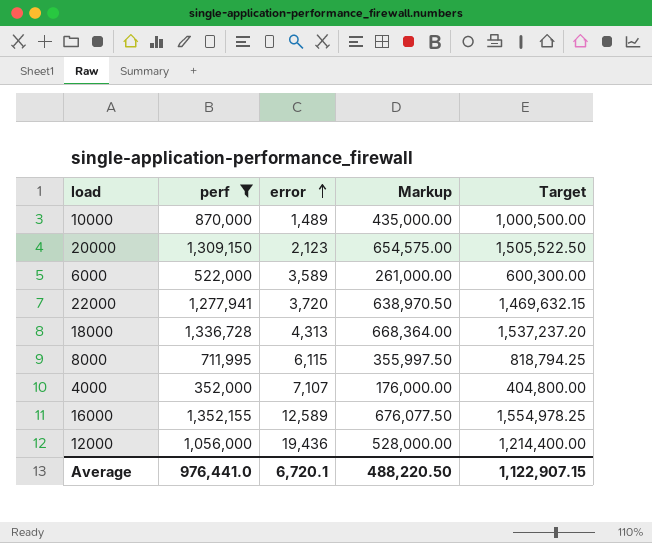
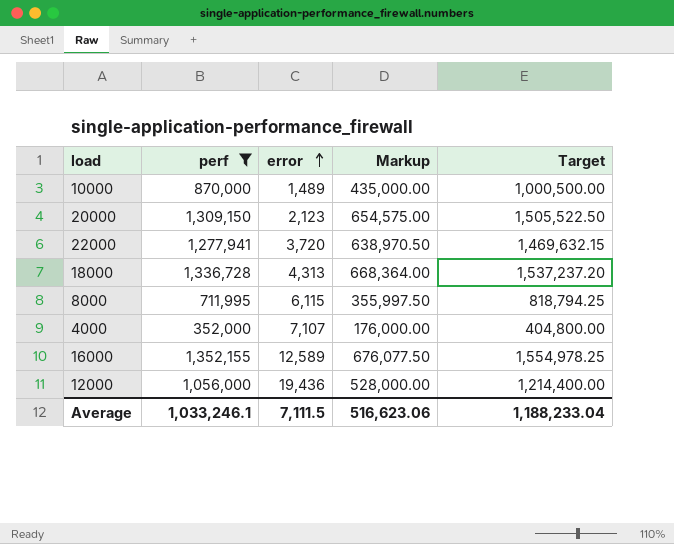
row 6000: 522,000 | 3,589 | 261,000.00 | 600,300.00 -> none
Average | perf: 976,441.0 -> 1,033,246.1
Average | error: 6,720.1 -> 7,111.5
Average | Markup: 488,220.50 -> 516,623.06
Average | Target: 1,122,907.15 -> 1,188,233.04

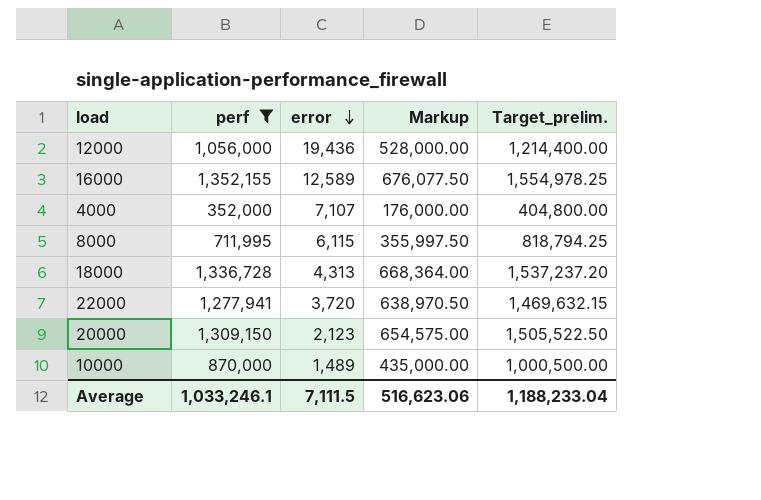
row order: error ascending -> error descending
column name: Target -> Target_prelim.

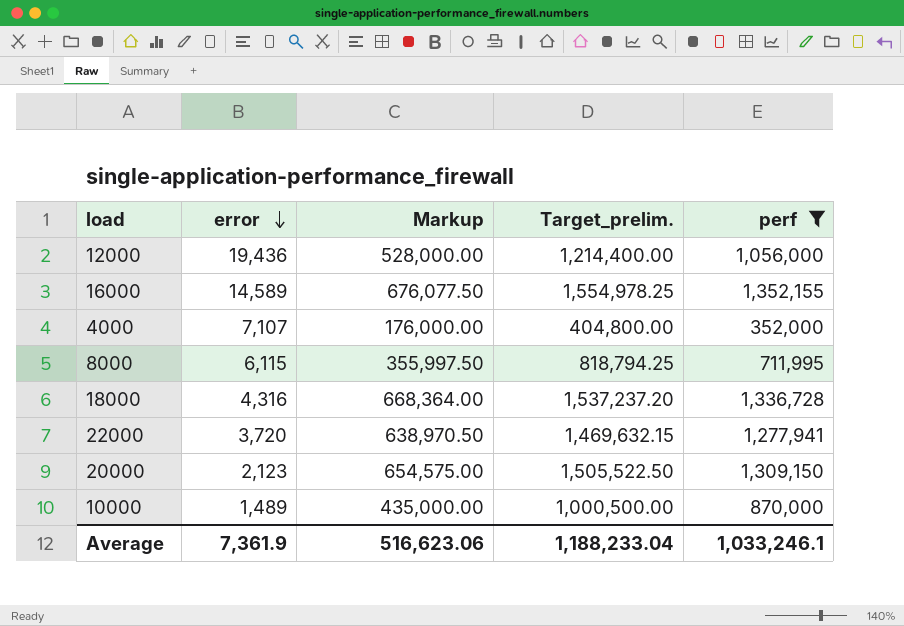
column perf | position: 2 -> 5
16000 | error: 12,589 -> 14,589
18000 | error: 4,313 -> 4,316
Average | error: 7,111.5 -> 7,361.9

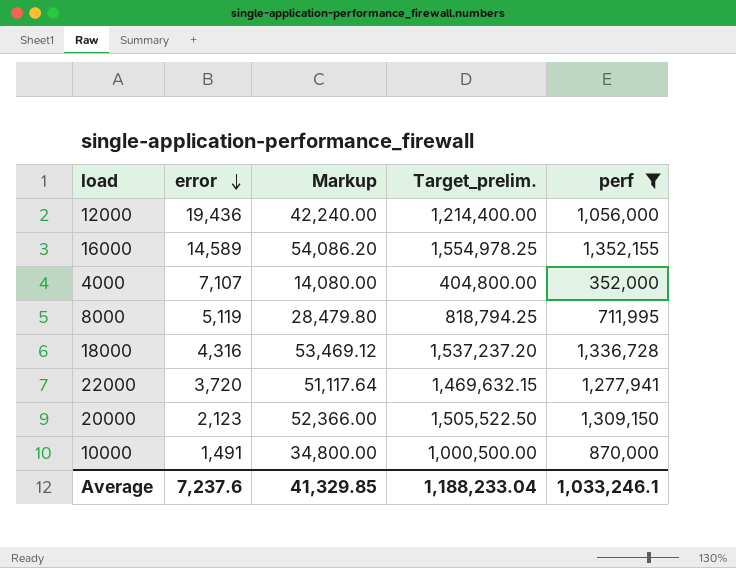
column Markup | formula: [perf] * 0.5 -> [perf] * 0.04
8000 | error: 6,115 -> 5,119
10000 | error: 1,489 -> 1,491
Average | error: 7,361.9 -> 7,237.6
Average | Markup: 516,623.06 -> 41,329.85

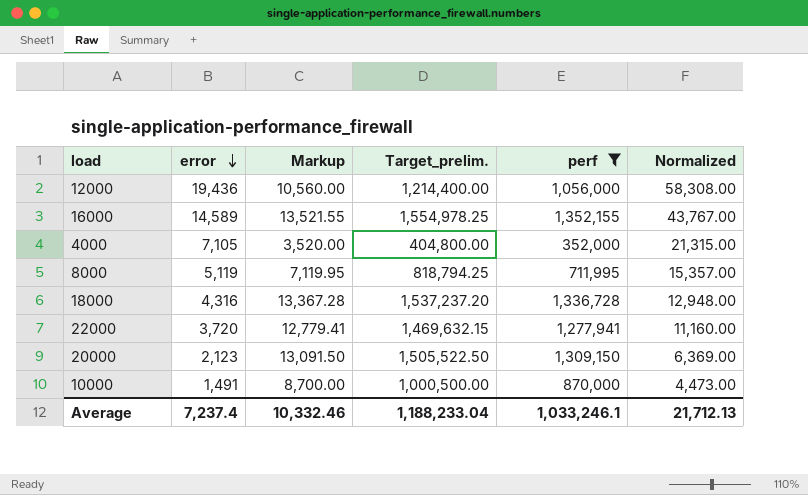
column Markup | formula: [perf] * 0.04 -> [perf] * 0.01
column Normalized | formula: none -> [error] * 3
4000 | error: 7,107 -> 7,105
Average | error: 7,237.6 -> 7,237.4
Average | Markup: 41,329.85 -> 10,332.46

